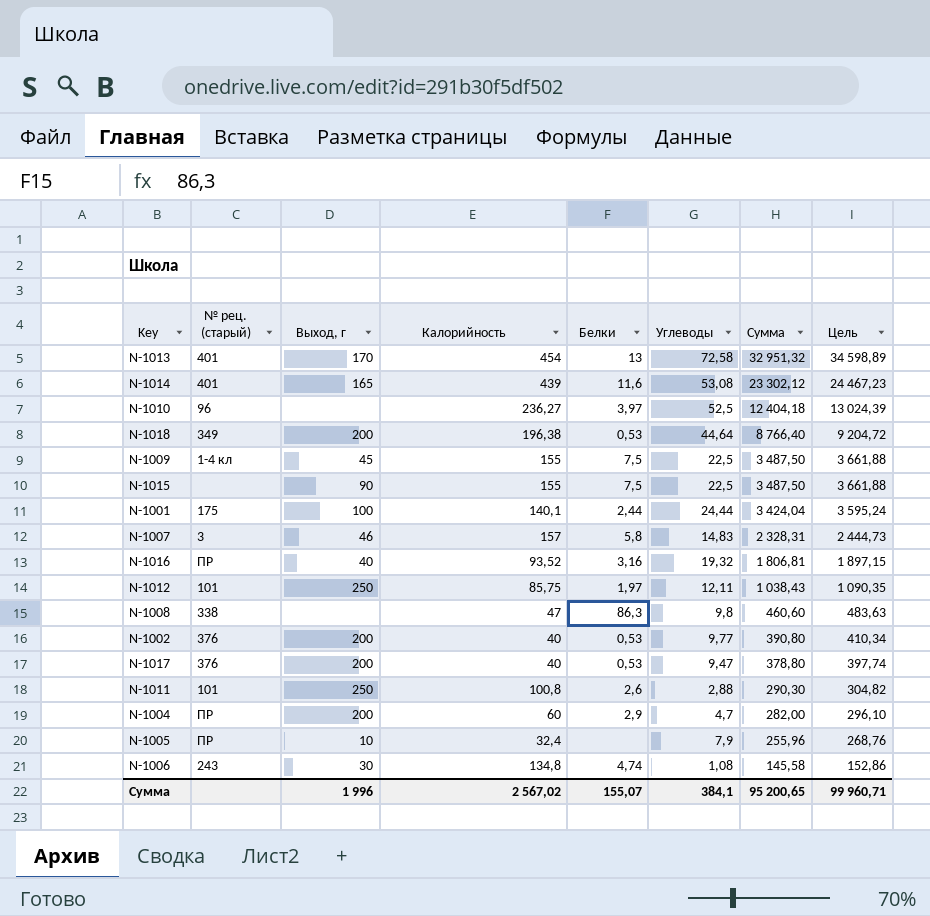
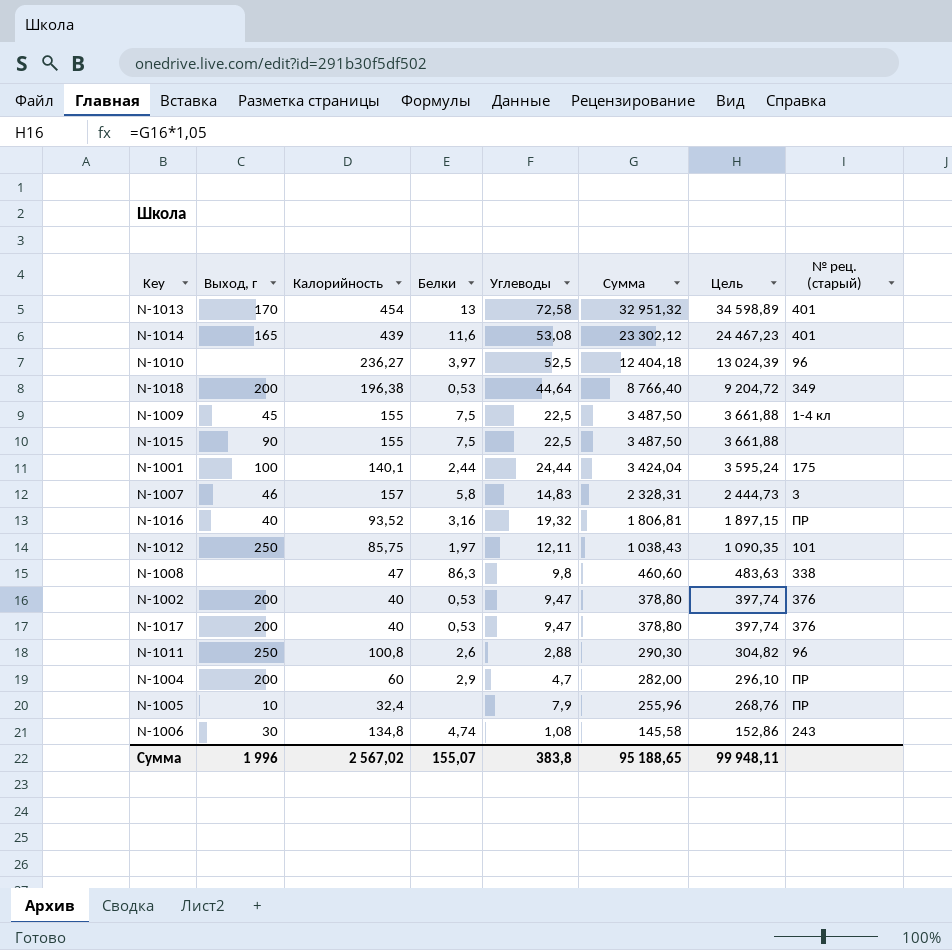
column № рец. (старый) | position: 2 -> 8
N-1002 | Углеводы: 9,77 -> 9,47
N-1002 | Сумма: 390,80 -> 378,80
N-1002 | Цель: 410,34 -> 397,74
N-1011 | № рец. (старый): 101 -> 96
Сумма | Углеводы: 384,1 -> 383,8
Сумма | Сумма: 95 200,65 -> 95 188,65
Сумма | Цель: 99 960,71 -> 99 948,11

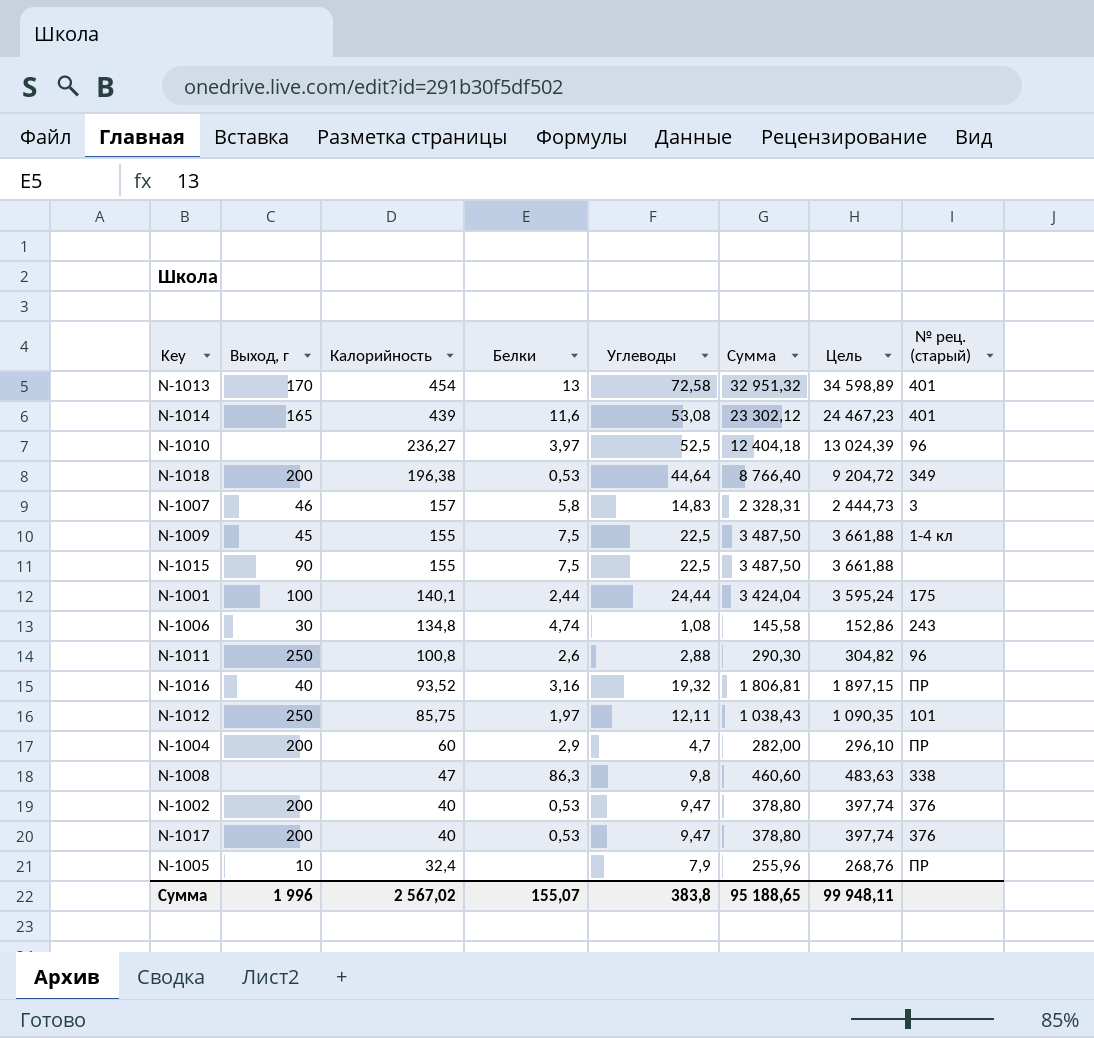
row order: Сумма descending -> Калорийность descending

